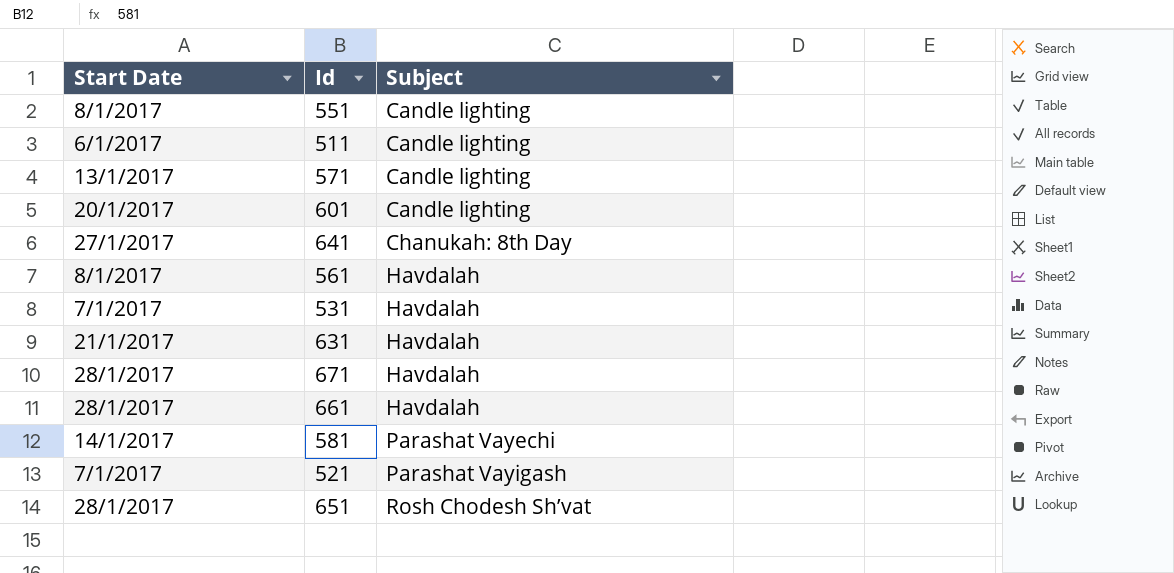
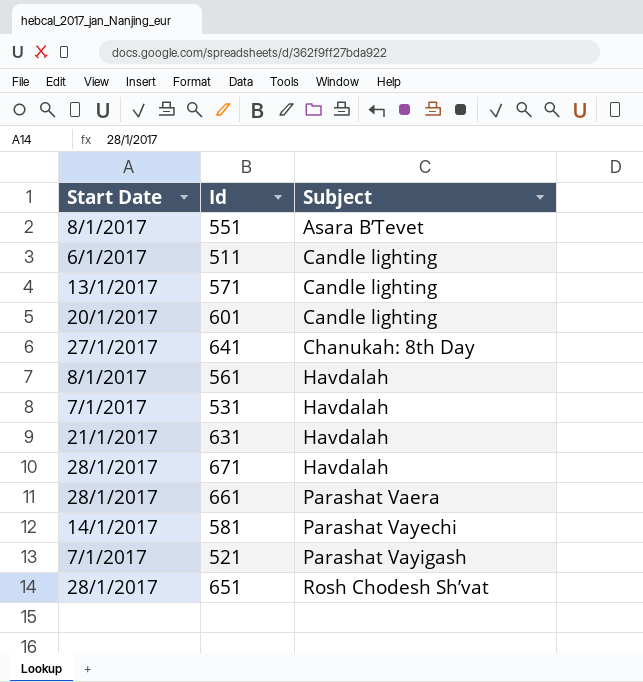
551 | Subject: Candle lighting -> Asara B’Tevet
661 | Subject: Havdalah -> Parashat Vaera

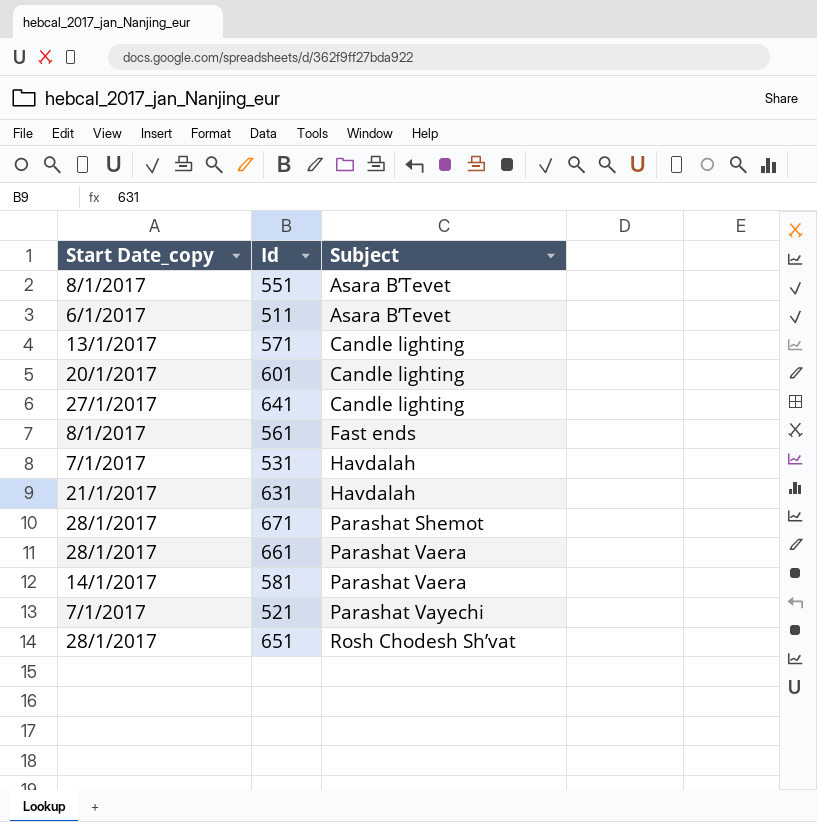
column name: Start Date -> Start Date_copy
511 | Subject: Candle lighting -> Asara B’Tevet
641 | Subject: Chanukah: 8th Day -> Candle lighting
561 | Subject: Havdalah -> Fast ends
671 | Subject: Havdalah -> Parashat Shemot
581 | Subject: Parashat Vayechi -> Parashat Vaera
521 | Subject: Parashat Vayigash -> Parashat Vayechi

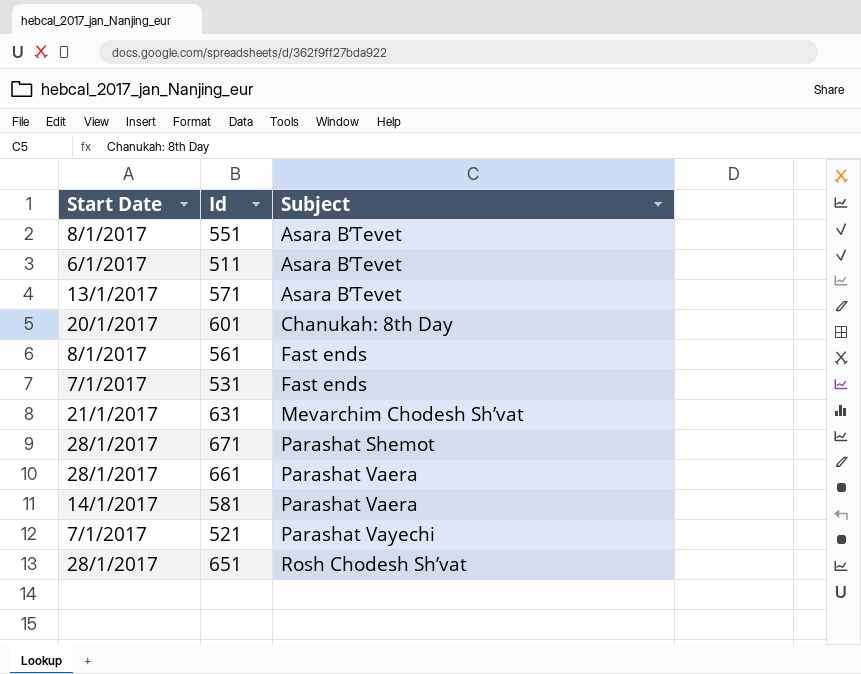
column name: Start Date_copy -> Start Date
row 641: 27/1/2017 | Candle lighting -> none
571 | Subject: Candle lighting -> Asara B’Tevet
601 | Subject: Candle lighting -> Chanukah: 8th Day
531 | Subject: Havdalah -> Fast ends
631 | Subject: Havdalah -> Mevarchim Chodesh Sh’vat

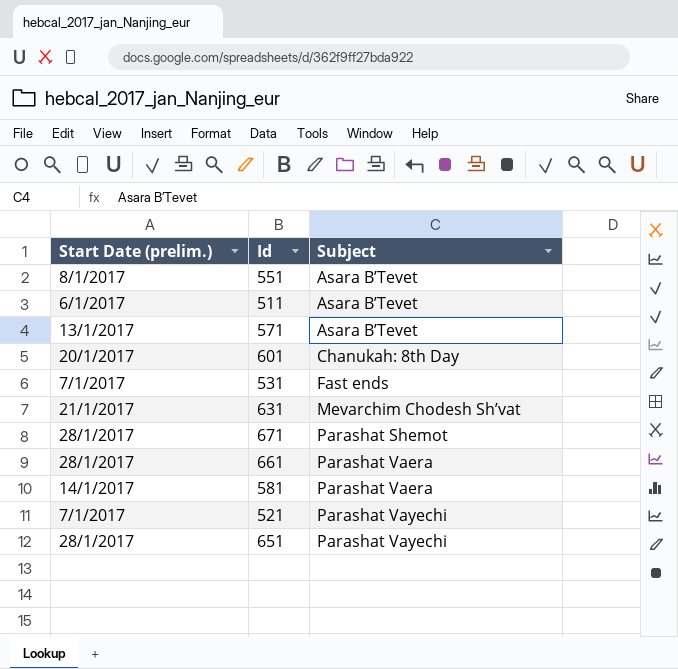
column name: Start Date -> Start Date (prelim.)
row 561: 8/1/2017 | Fast ends -> none
651 | Subject: Rosh Chodesh Sh’vat -> Parashat Vayechi

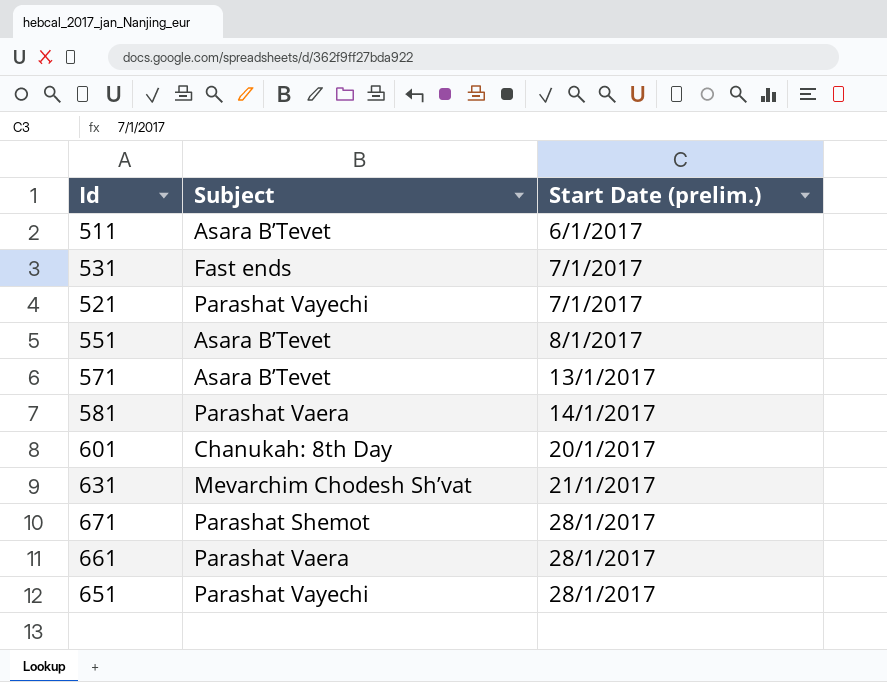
row order: Subject ascending -> Start Date (prelim.) ascending
column Start Date (prelim.) | position: 1 -> 3

